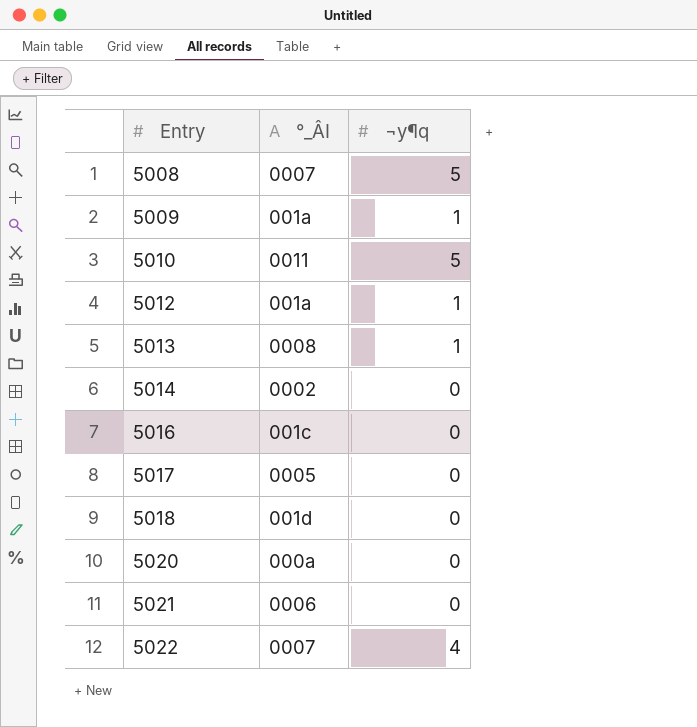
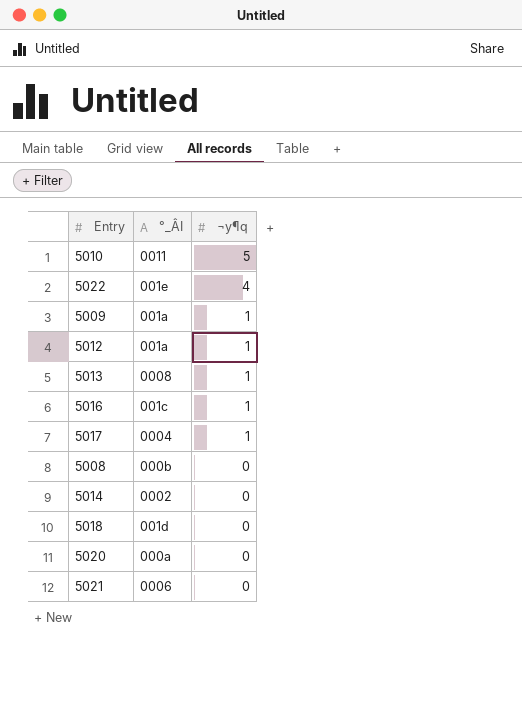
row order: Entry ascending -> ¬y¶q descending
5022 | °_ÂI: 0007 -> 001e
5016 | ¬y¶q: 0 -> 1
5017 | °_ÂI: 0005 -> 0004
5017 | ¬y¶q: 0 -> 1
5008 | °_ÂI: 0007 -> 000b
5008 | ¬y¶q: 5 -> 0

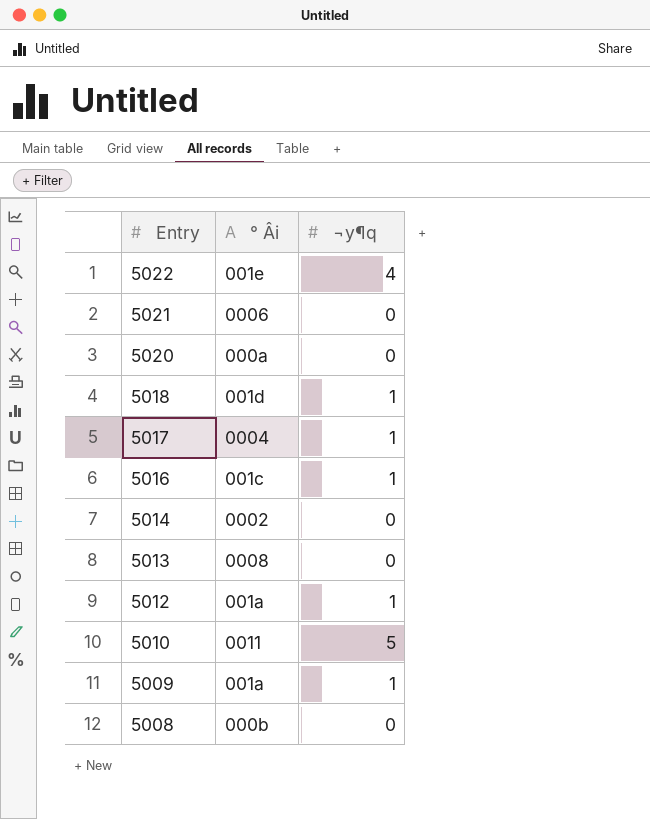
row order: ¬y¶q descending -> Entry descending
column name: °_ÂI -> ° Âi
5018 | ¬y¶q: 0 -> 1
5013 | ¬y¶q: 1 -> 0

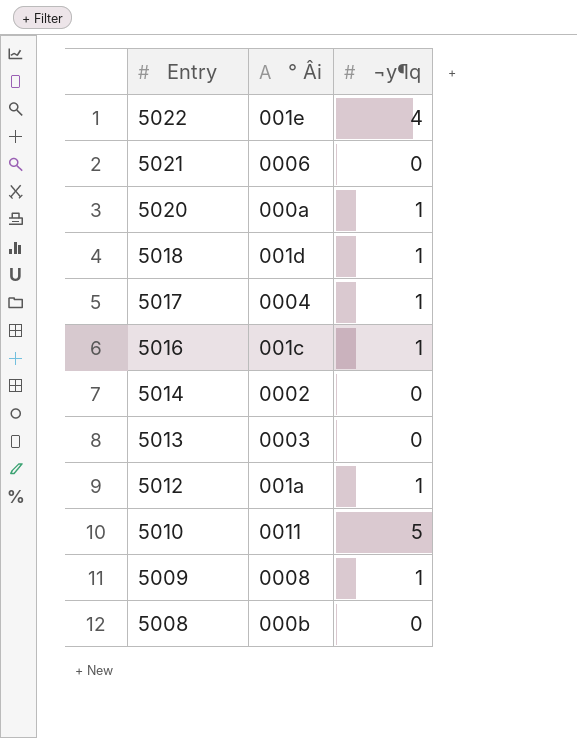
5020 | ¬y¶q: 0 -> 1
5013 | ° Âi: 0008 -> 0003
5009 | ° Âi: 001a -> 0008

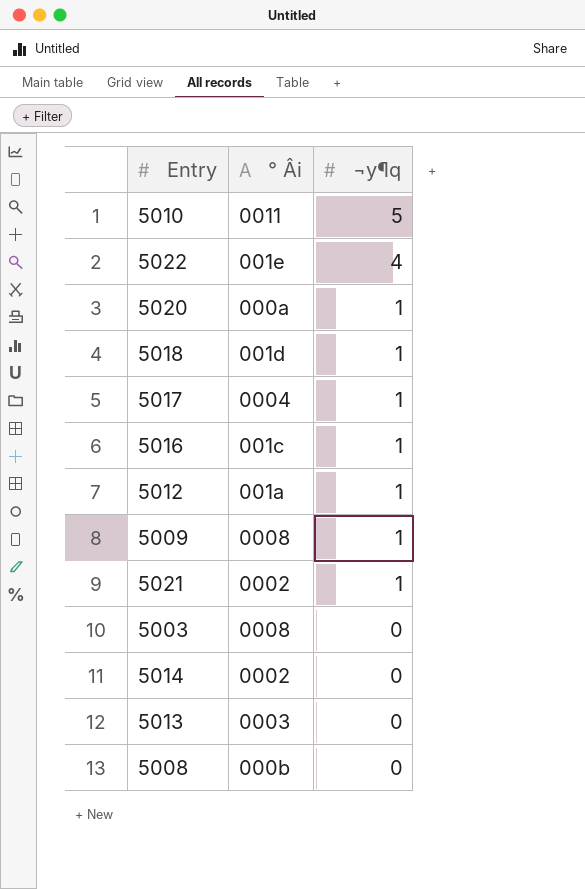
row order: Entry descending -> ¬y¶q descending
5021 | ° Âi: 0006 -> 0002
5021 | ¬y¶q: 0 -> 1
row 5003: none -> 0008 | 0

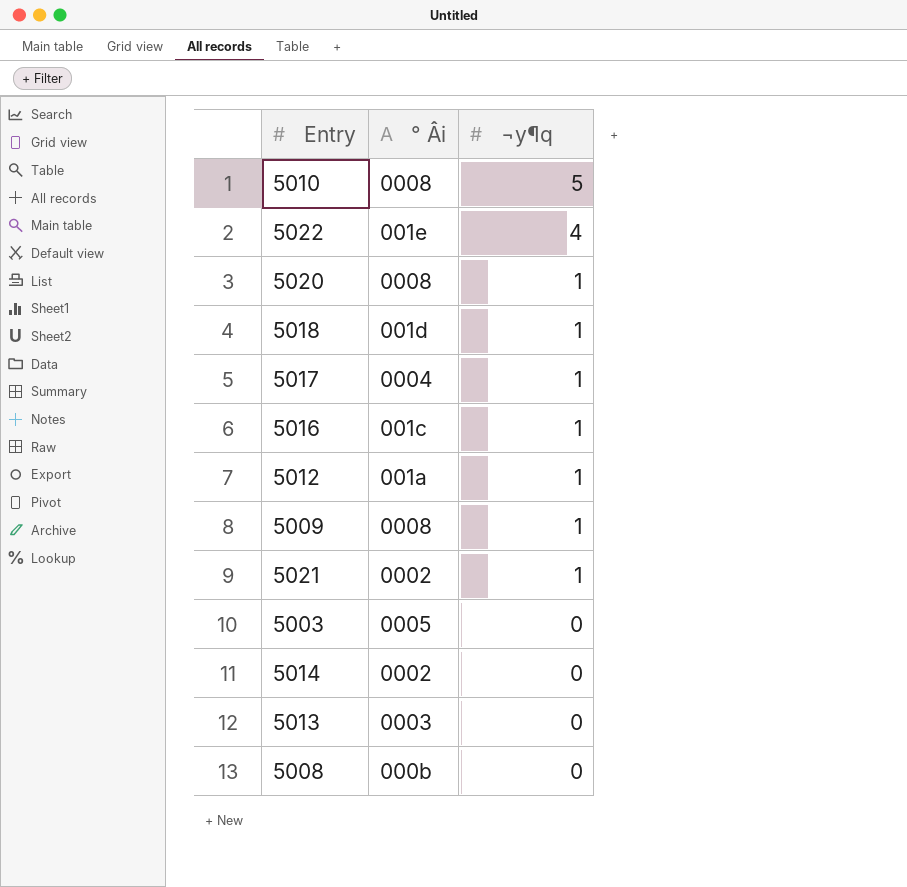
5010 | ° Âi: 0011 -> 0008
5020 | ° Âi: 000a -> 0008
5003 | ° Âi: 0008 -> 0005

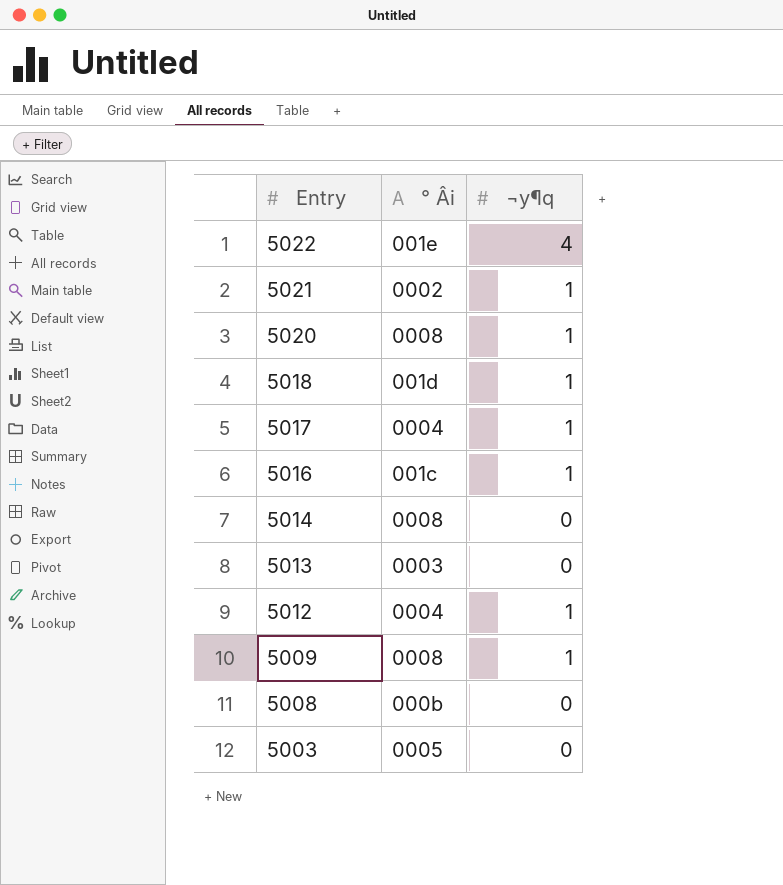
row order: ¬y¶q descending -> Entry descending
row 5010: 0008 | 5 -> none
5014 | ° Âi: 0002 -> 0008
5012 | ° Âi: 001a -> 0004

